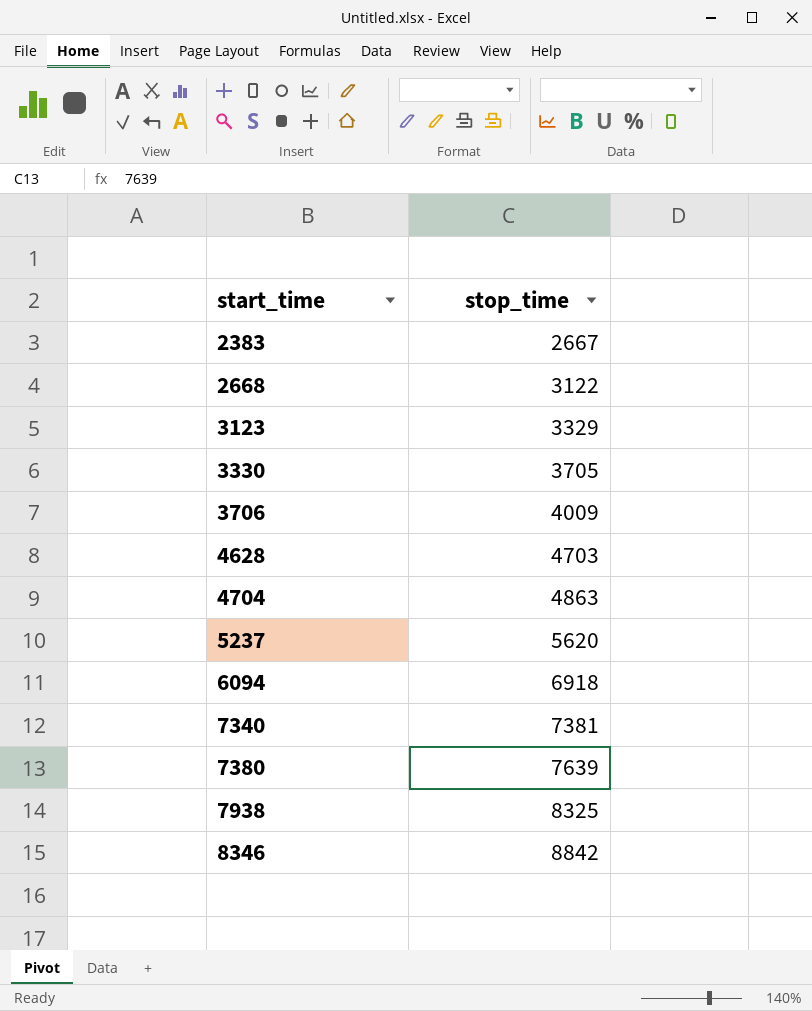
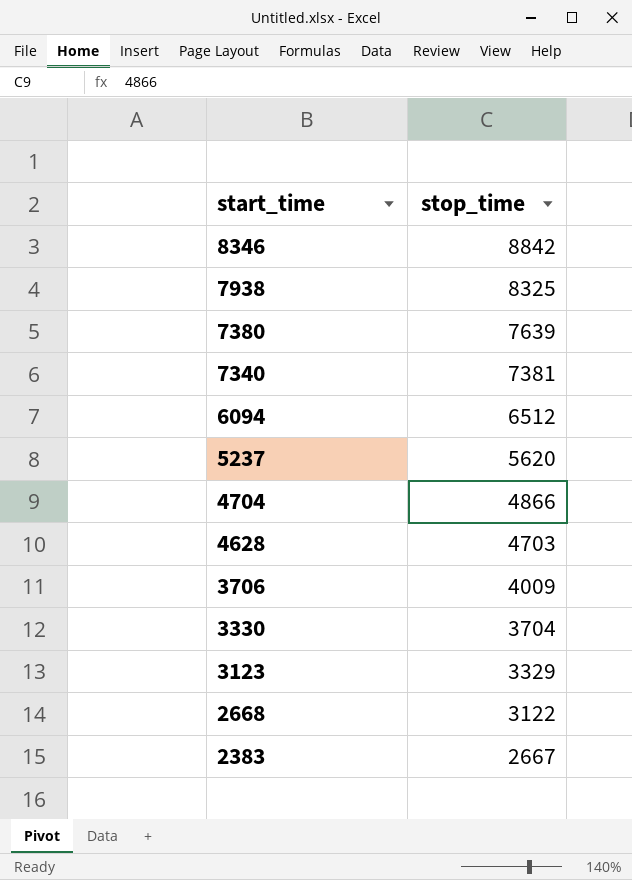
row order: start_time ascending -> start_time descending
6094 | stop_time: 6918 -> 6512
4704 | stop_time: 4863 -> 4866
3330 | stop_time: 3705 -> 3704

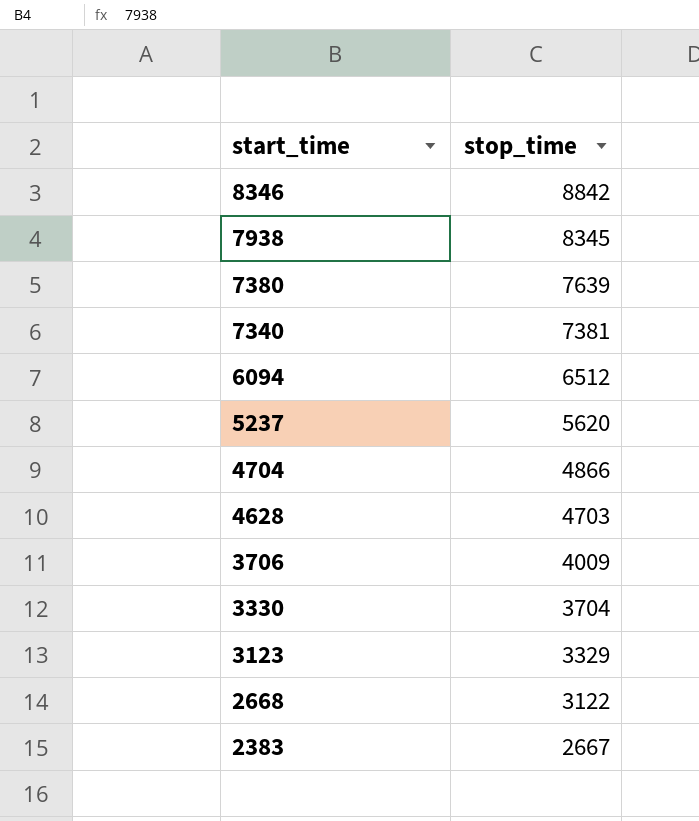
7938 | stop_time: 8325 -> 8345

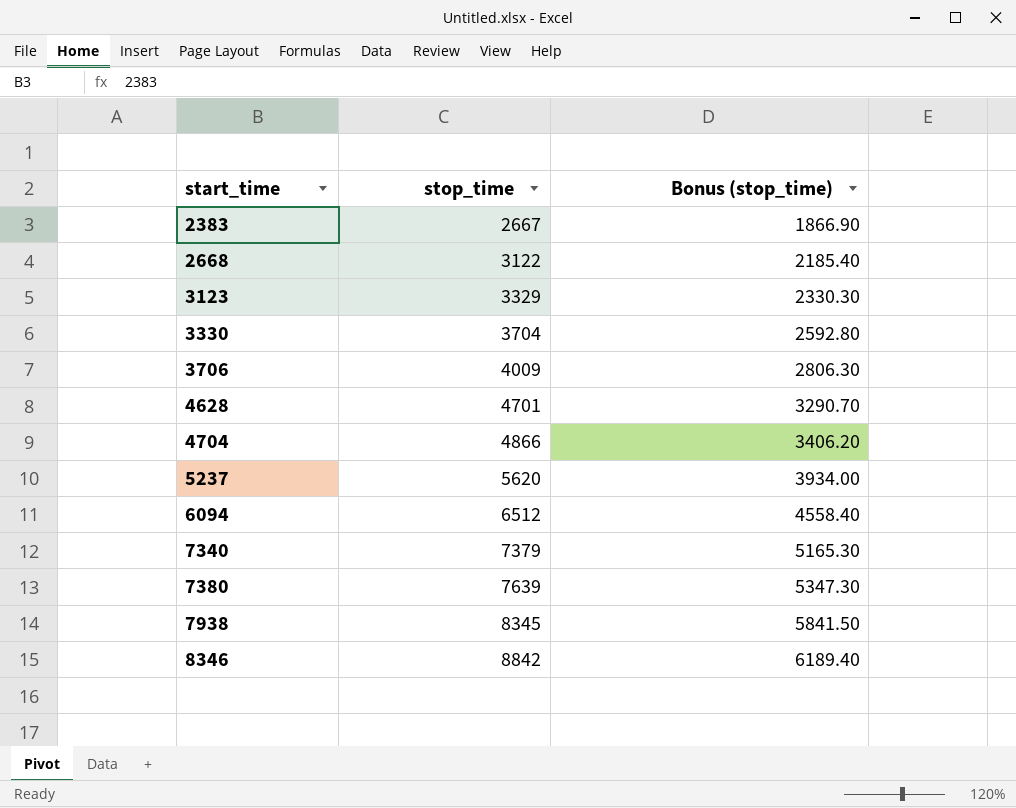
row order: start_time descending -> start_time ascending
column Bonus (stop_time) | formula: none -> [stop_time] * 0.7
4628 | stop_time: 4703 -> 4701
7340 | stop_time: 7381 -> 7379

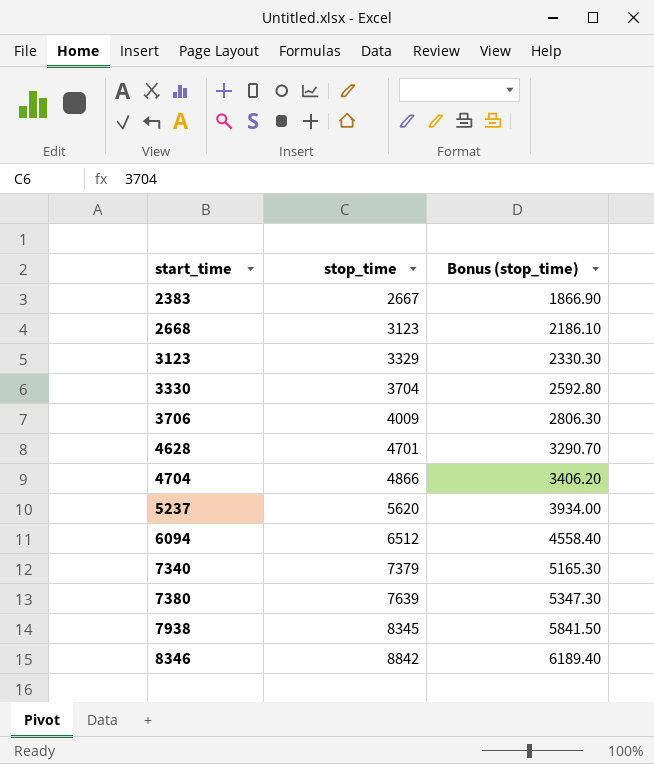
2668 | stop_time: 3122 -> 3123
2668 | Bonus (stop_time): 2185.40 -> 2186.10

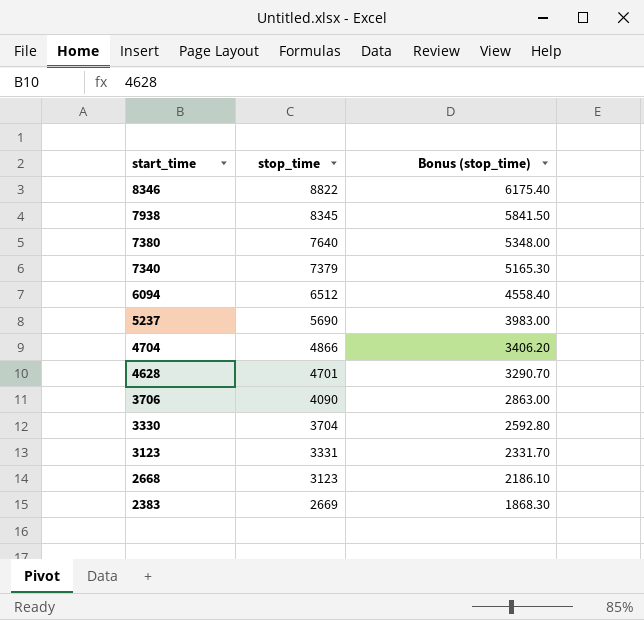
row order: start_time ascending -> start_time descending
8346 | stop_time: 8842 -> 8822
8346 | Bonus (stop_time): 6189.40 -> 6175.40
7380 | stop_time: 7639 -> 7640
7380 | Bonus (stop_time): 5347.30 -> 5348.00
5237 | stop_time: 5620 -> 5690
5237 | Bonus (stop_time): 3934.00 -> 3983.00
3706 | stop_time: 4009 -> 4090
3706 | Bonus (stop_time): 2806.30 -> 2863.00
3123 | stop_time: 3329 -> 3331
3123 | Bonus (stop_time): 2330.30 -> 2331.70
2383 | stop_time: 2667 -> 2669
2383 | Bonus (stop_time): 1866.90 -> 1868.30

